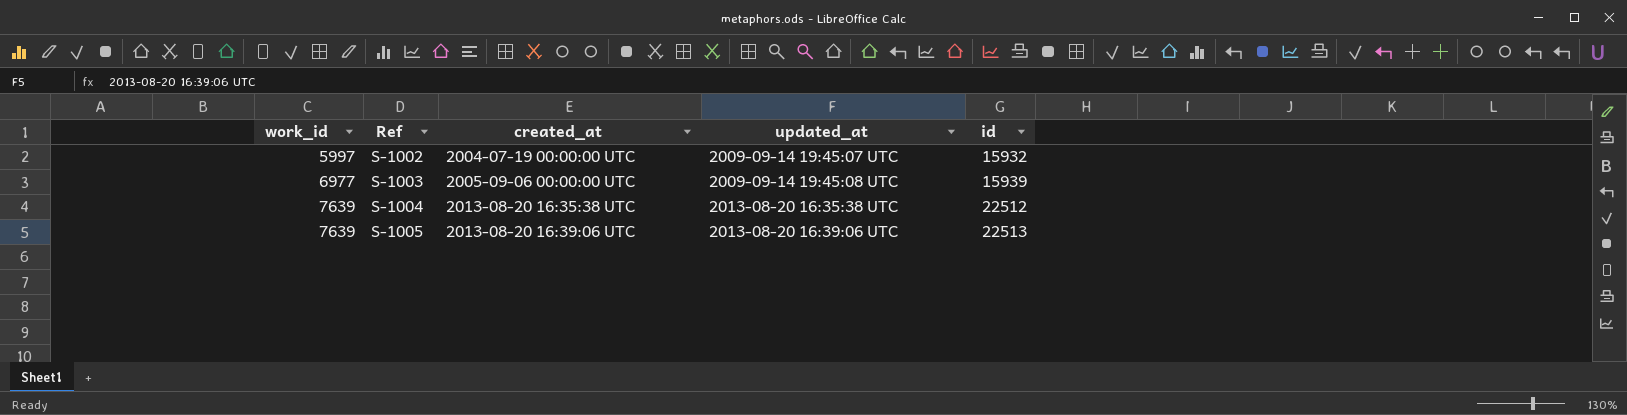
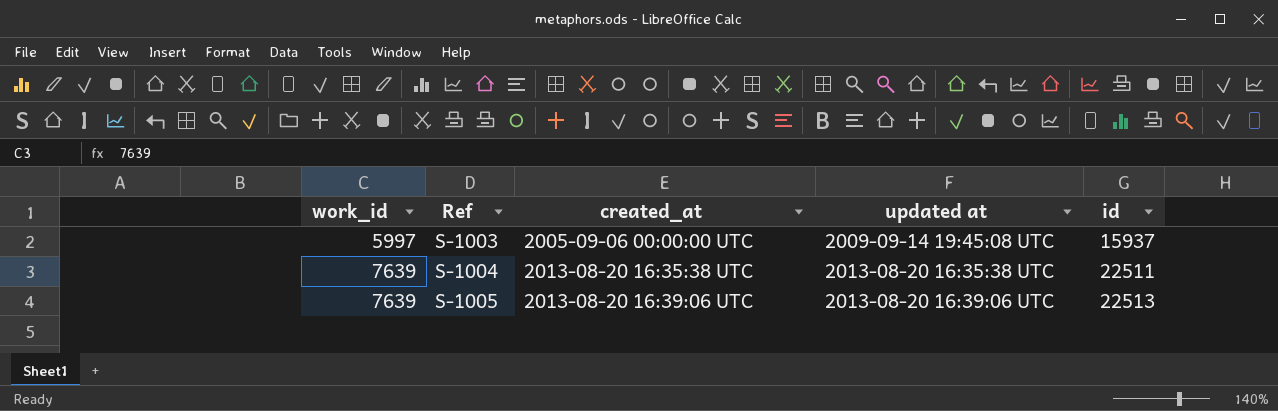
column name: updated_at -> updated at
row S-1002: 5997 | 2004-07-19 00:00:00 UTC | 2009-09-14 19:45:07 UTC | 15932 -> none
S-1003 | work_id: 6977 -> 5997
S-1003 | id: 15939 -> 15937
S-1004 | id: 22512 -> 22511

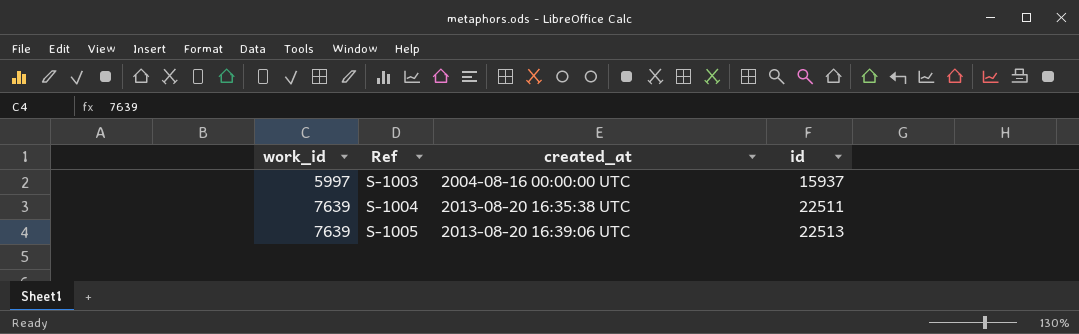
column updated at | position: 4 -> none
S-1003 | created_at: 2005-09-06 00:00:00 UTC -> 2004-08-16 00:00:00 UTC

